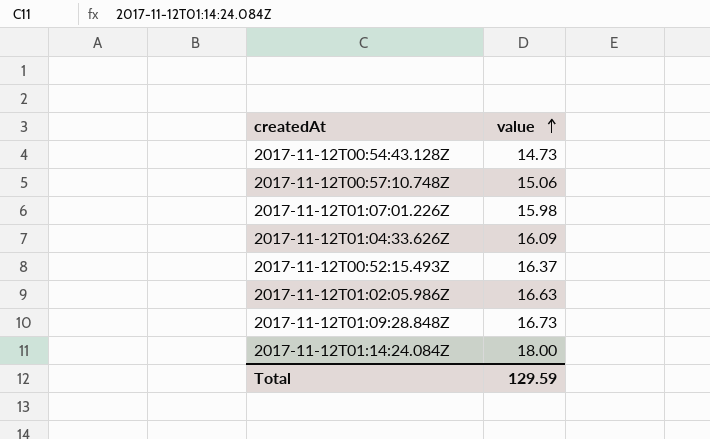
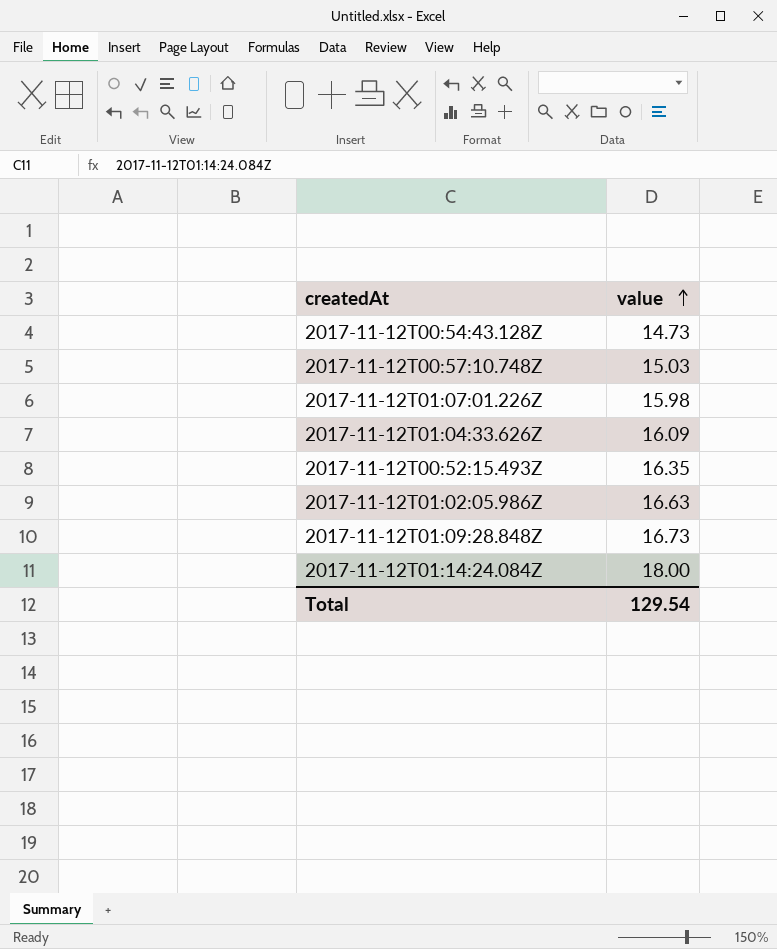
2017-11-12T00:57:10.748Z | value: 15.06 -> 15.03
2017-11-12T00:52:15.493Z | value: 16.37 -> 16.35
Total | value: 129.59 -> 129.54

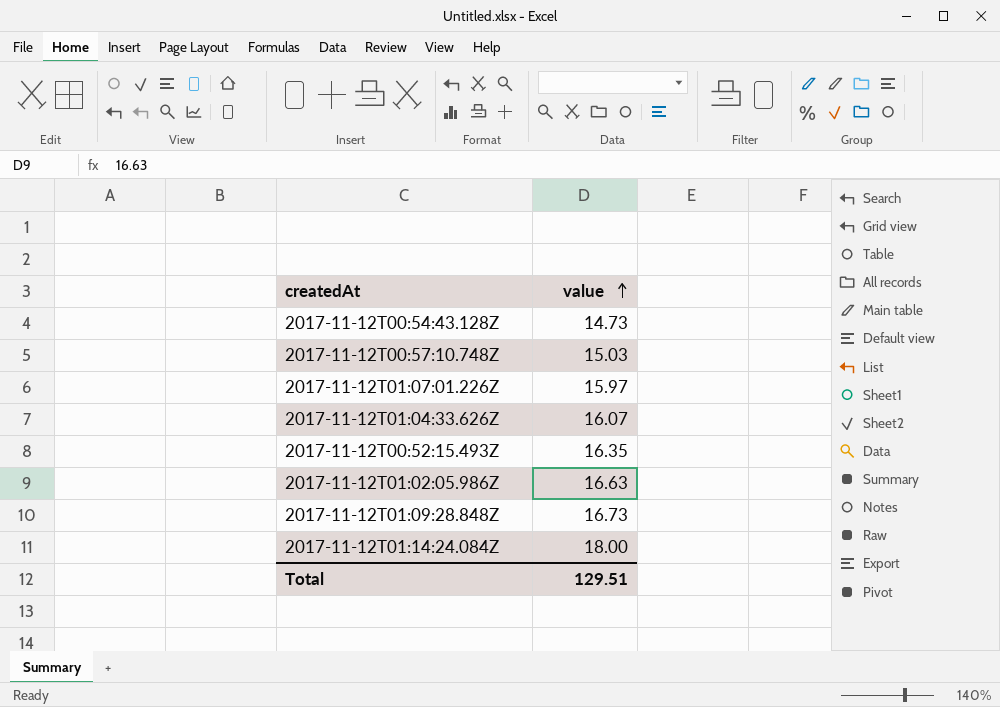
2017-11-12T01:07:01.226Z | value: 15.98 -> 15.97
2017-11-12T01:04:33.626Z | value: 16.09 -> 16.07
Total | value: 129.54 -> 129.51

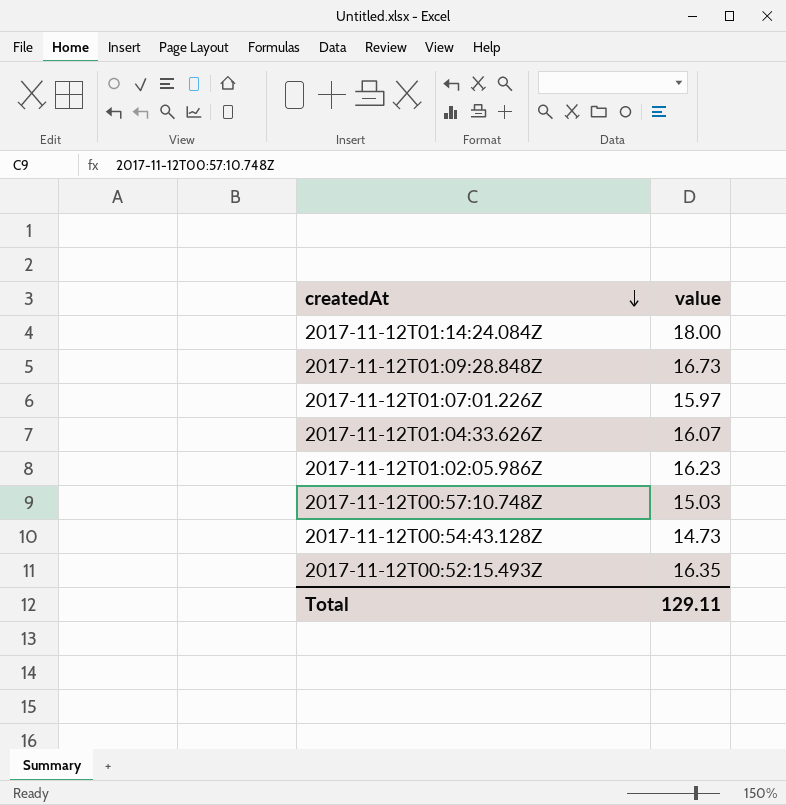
row order: value ascending -> createdAt descending
2017-11-12T01:02:05.986Z | value: 16.63 -> 16.23
Total | value: 129.51 -> 129.11

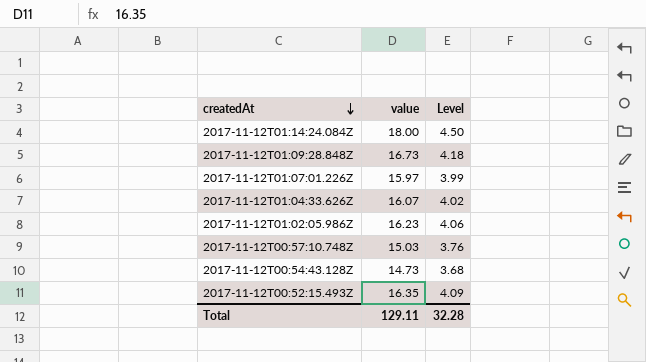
column Level | formula: none -> [value] * 0.25

